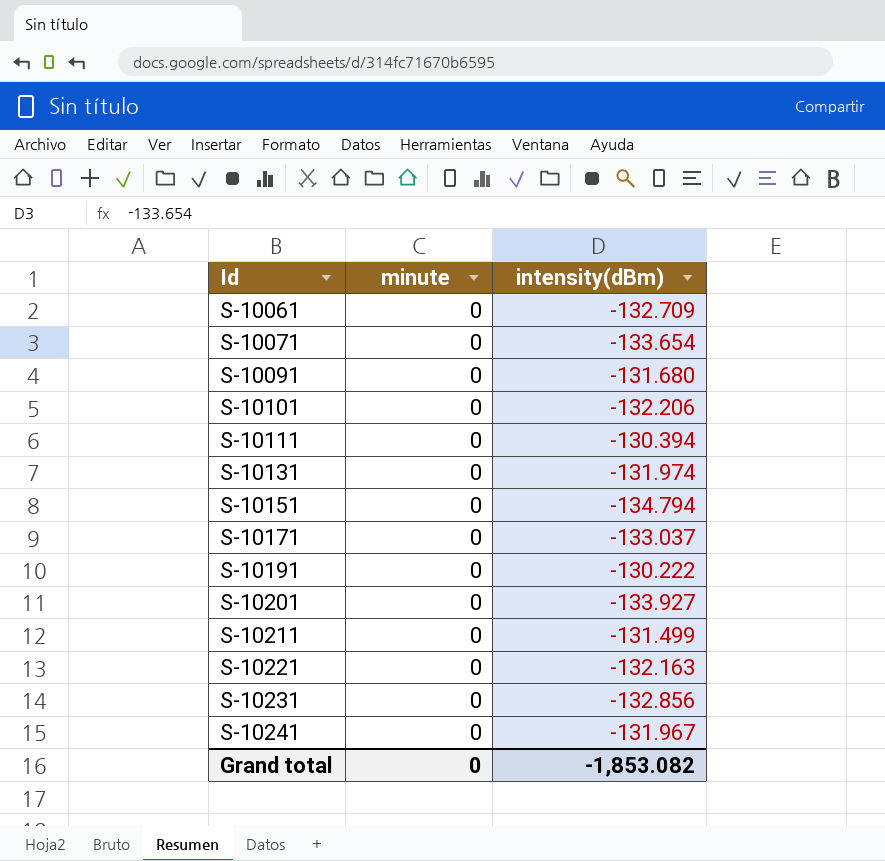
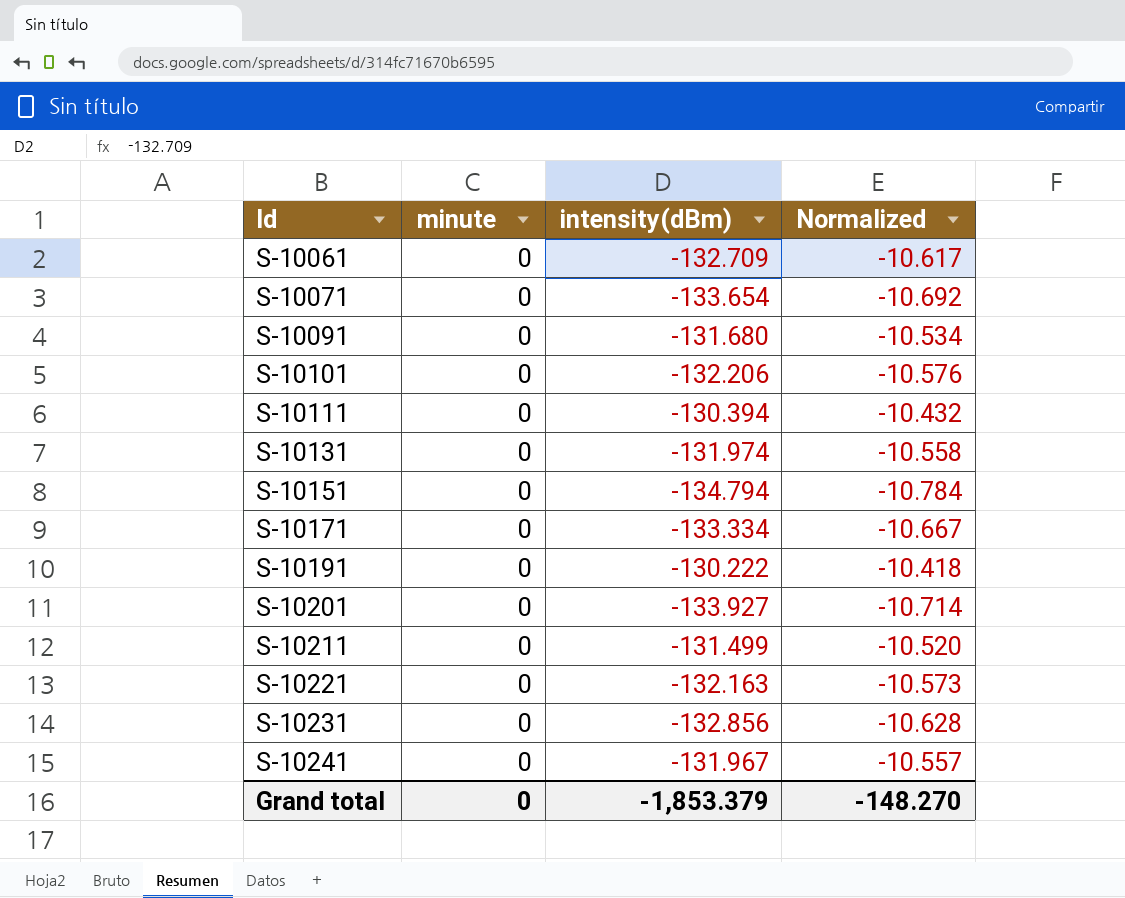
column Normalized | formula: none -> [intensity(dBm)] * 0.08
S-10171 | intensity(dBm): -133.037 -> -133.334
Grand total | intensity(dBm): -1,853.082 -> -1,853.379

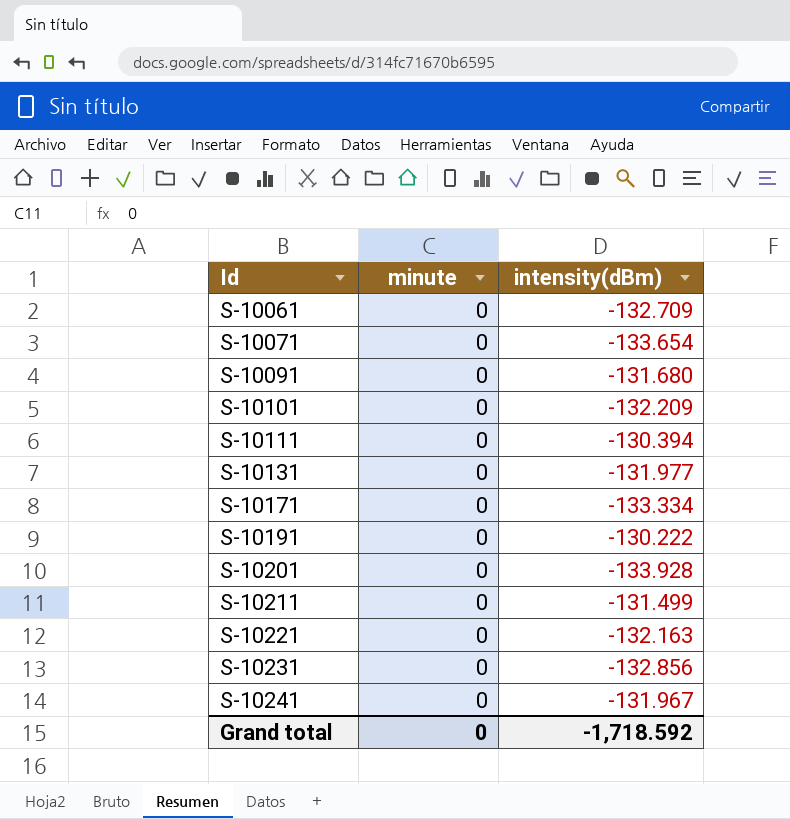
column Normalized | formula: [intensity(dBm)] * 0.08 -> none
row S-10151: 0 | -134.794 | -10.784 -> none
S-10101 | intensity(dBm): -132.206 -> -132.209
S-10131 | intensity(dBm): -131.974 -> -131.977
S-10201 | intensity(dBm): -133.927 -> -133.928
Grand total | intensity(dBm): -1,853.379 -> -1,718.592

